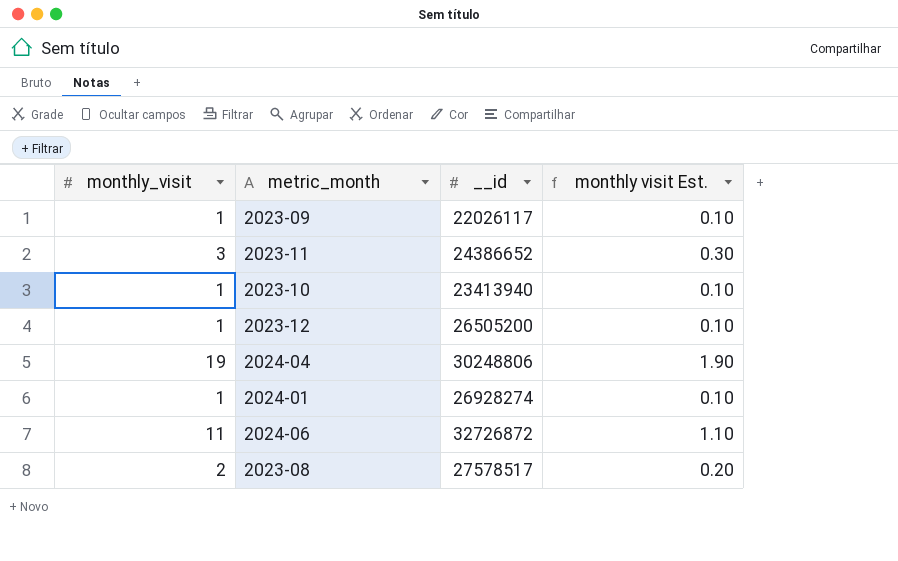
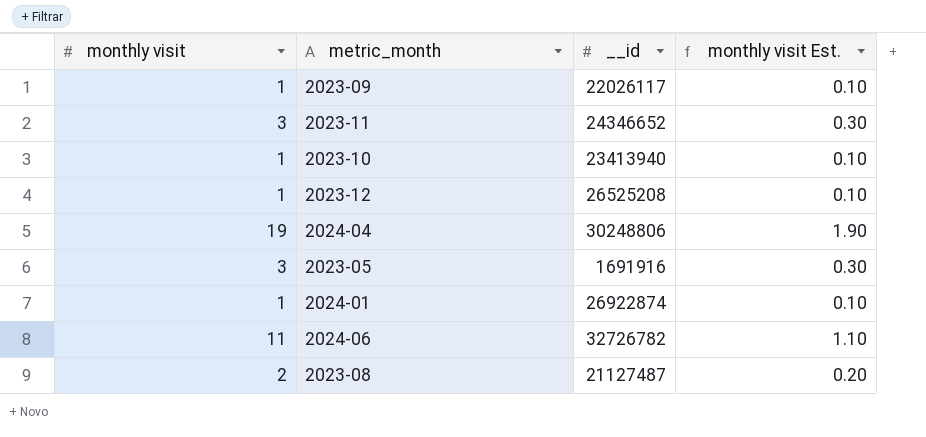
column name: monthly_visit -> monthly visit
2023-11 | __id: 24386652 -> 24346652
2023-12 | __id: 26505200 -> 26525208
row 2023-05: none -> 3 | 1691916 | 0.30
2024-01 | __id: 26928274 -> 26922874
2024-06 | __id: 32726872 -> 32726782
2023-08 | __id: 27578517 -> 21127487

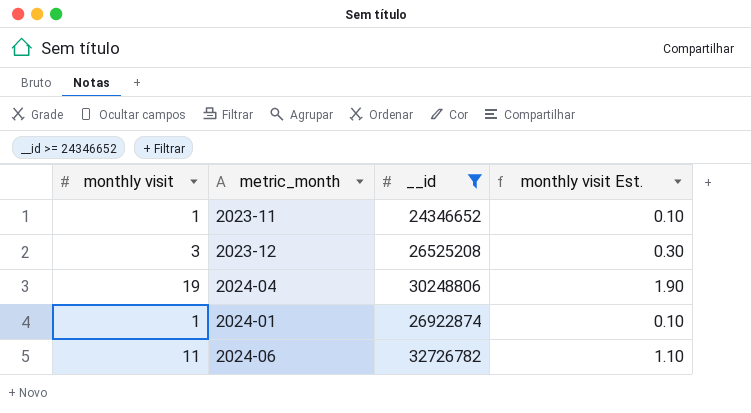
filter: none -> __id >= 24346652
2023-11 | monthly visit: 3 -> 1
2023-11 | monthly visit Est.: 0.30 -> 0.10
2023-12 | monthly visit: 1 -> 3
2023-12 | monthly visit Est.: 0.10 -> 0.30

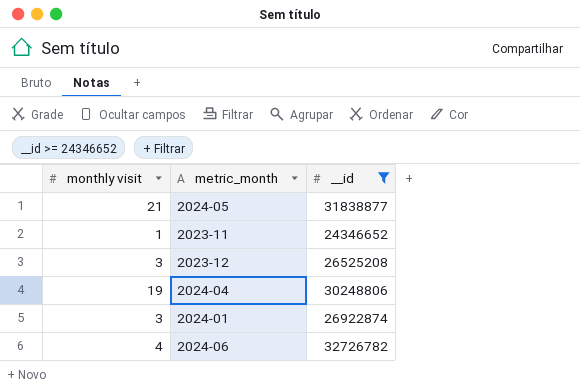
column monthly visit Est. | formula: [monthly visit] * 0.1 -> none
row 2024-05: none -> 21 | 31838877
2024-01 | monthly visit: 1 -> 3
2024-06 | monthly visit: 11 -> 4

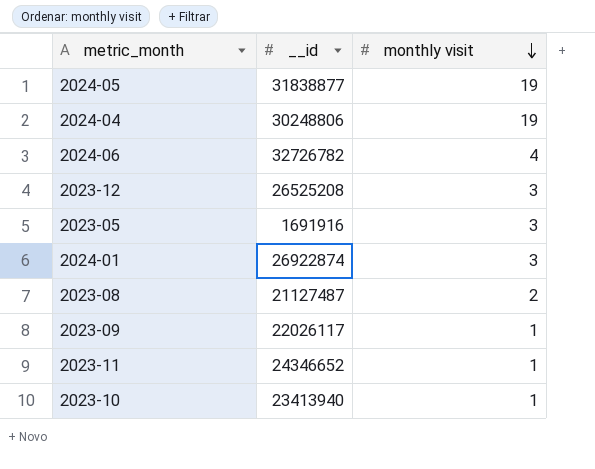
filter: __id >= 24346652 -> none
row order: none -> monthly visit descending
column monthly visit | position: 1 -> 3
2024-05 | monthly visit: 21 -> 19

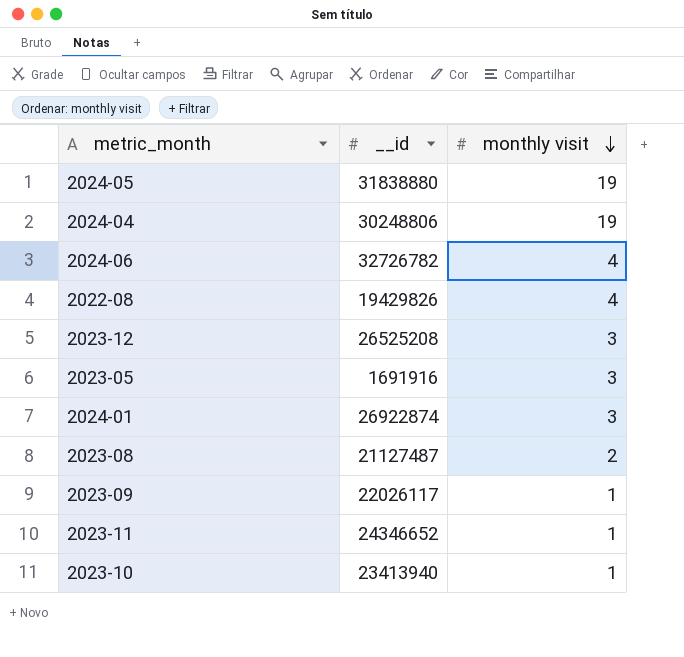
2024-05 | __id: 31838877 -> 31838880
row 2022-08: none -> 19429826 | 4

